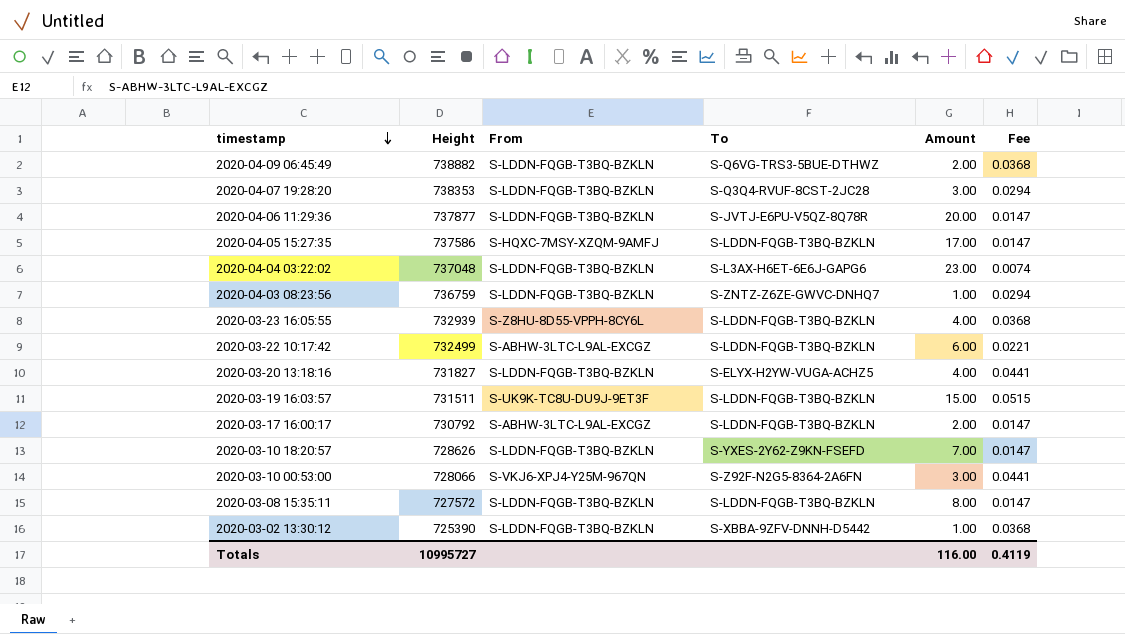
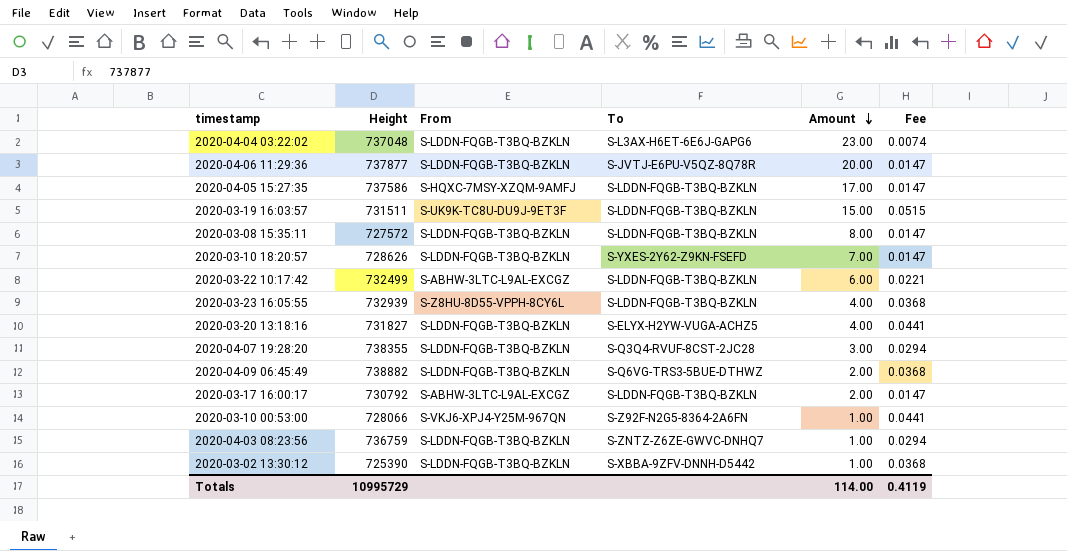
row order: timestamp descending -> Amount descending
2020-04-07 19:28:20 | Height: 738353 -> 738355
2020-03-10 00:53:00 | Amount: 3.00 -> 1.00
Totals | Height: 10995727 -> 10995729
Totals | Amount: 116.00 -> 114.00

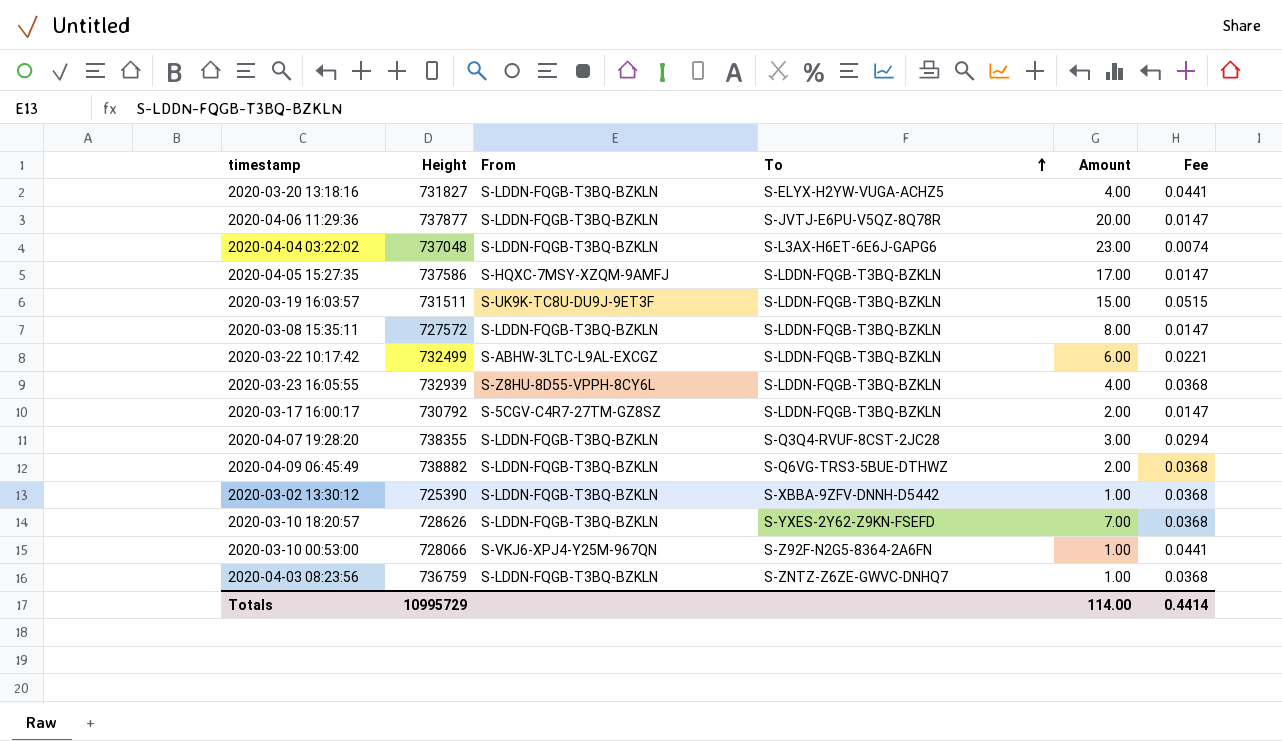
row order: Amount descending -> To ascending
2020-03-17 16:00:17 | From: S-ABHW-3LTC-L9AL-EXCGZ -> S-5CGV-C4R7-27TM-GZ8SZ
2020-03-10 18:20:57 | Fee: 0.0147 -> 0.0368
2020-04-03 08:23:56 | Fee: 0.0294 -> 0.0368
Totals | Fee: 0.4119 -> 0.4414

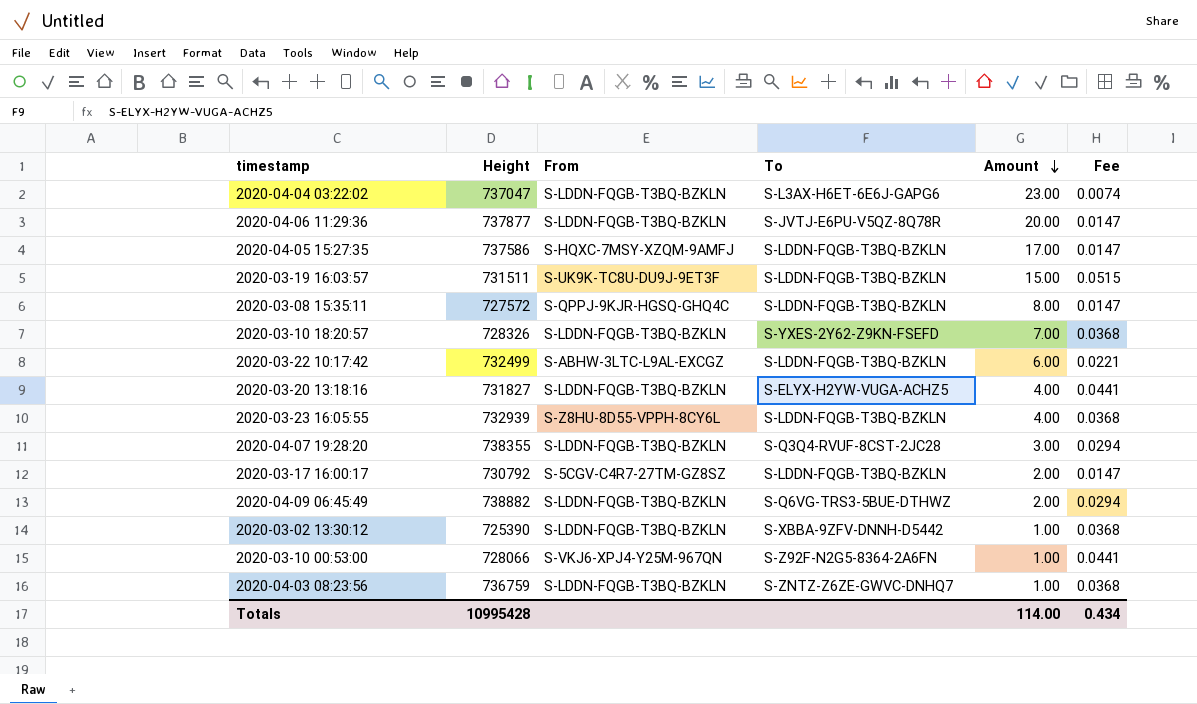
row order: To ascending -> Amount descending
2020-04-04 03:22:02 | Height: 737048 -> 737047
2020-03-08 15:35:11 | From: S-LDDN-FQGB-T3BQ-BZKLN -> S-QPPJ-9KJR-HGSQ-GHQ4C
2020-03-10 18:20:57 | Height: 728626 -> 728326
2020-04-09 06:45:49 | Fee: 0.0368 -> 0.0294
Totals | Height: 10995729 -> 10995428
Totals | Fee: 0.4414 -> 0.434

